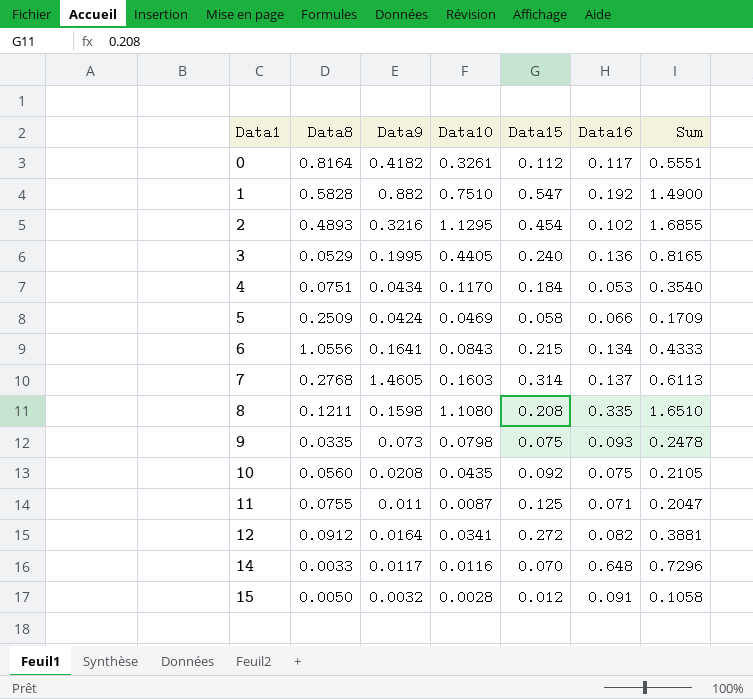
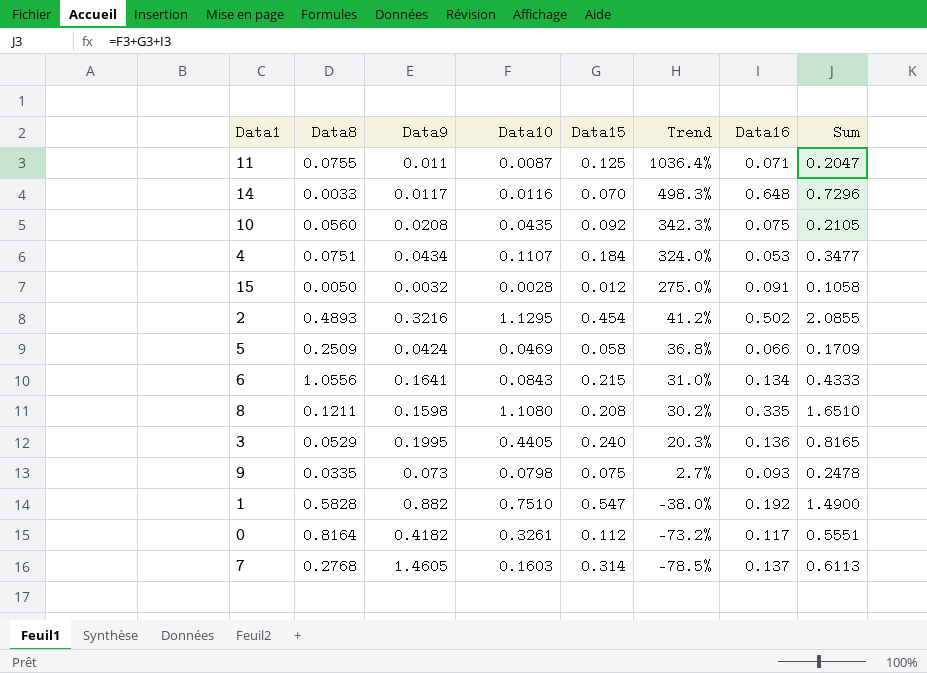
row order: Data1 ascending -> Trend descending
column Trend | formula: none -> ([Data15] - [Data9]) / [Data9]
row 12: 0.0912 | 0.0164 | 0.0341 | 0.272 | 0.082 | 0.3881 -> none
4 | Data10: 0.1170 -> 0.1107
4 | Sum: 0.3540 -> 0.3477
2 | Data16: 0.102 -> 0.502
2 | Sum: 1.6855 -> 2.0855

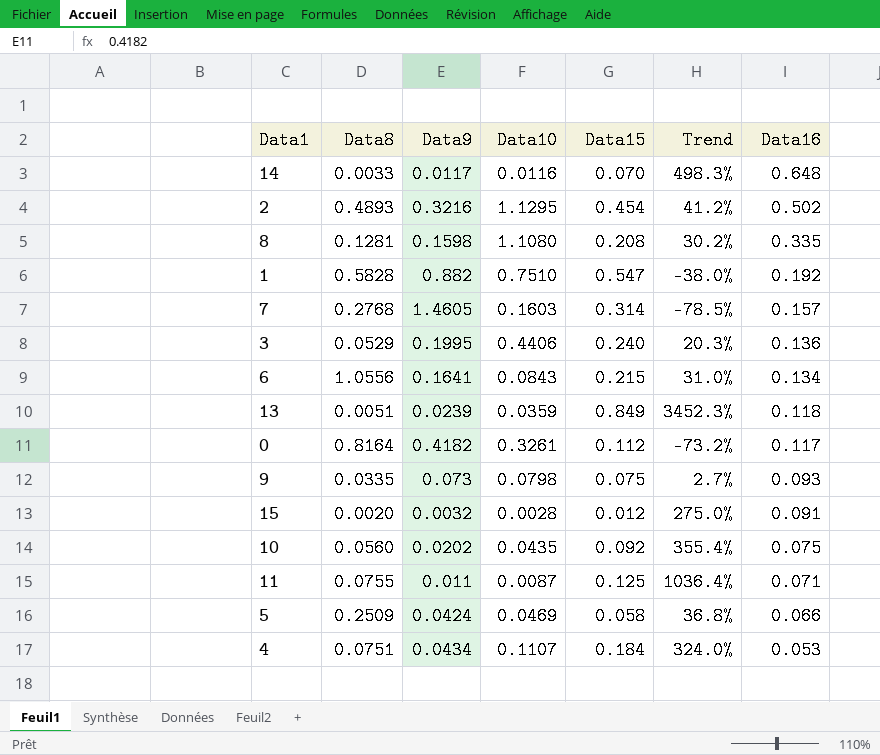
row order: Trend descending -> Data16 descending
column Sum | formula: [Data10] + [Data15] + [Data16] -> none
8 | Data8: 0.1211 -> 0.1281
7 | Data16: 0.137 -> 0.157
3 | Data10: 0.4405 -> 0.4406
row 13: none -> 0.0051 | 0.0239 | 0.0359 | 0.849 | 3452.3% | 0.118
15 | Data8: 0.0050 -> 0.0020
10 | Data9: 0.0208 -> 0.0202
10 | Trend: 342.3% -> 355.4%

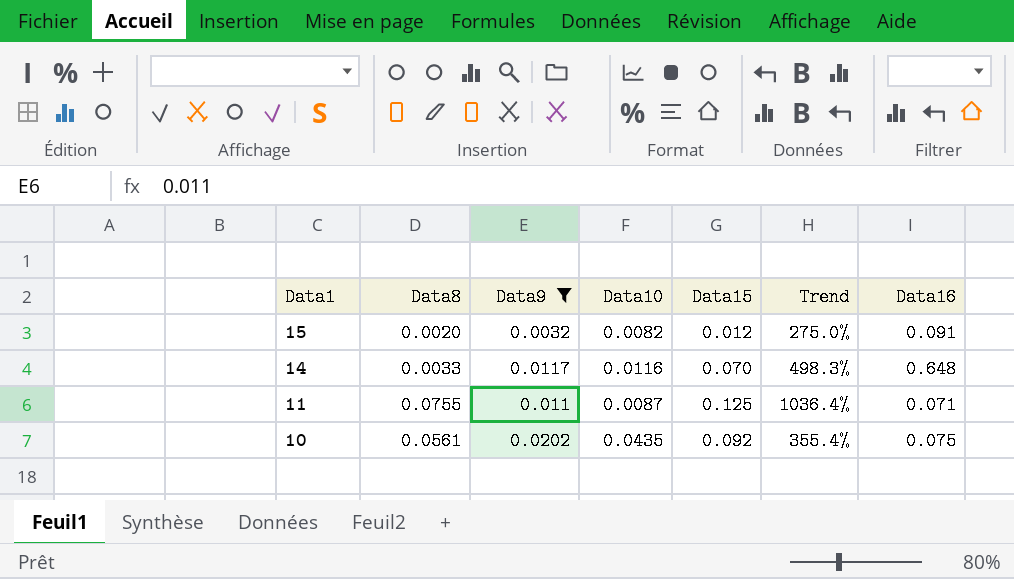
filter: none -> Data9 <= 0.0202
row order: Data16 descending -> Data1 descending
15 | Data10: 0.0028 -> 0.0082
10 | Data8: 0.0560 -> 0.0561

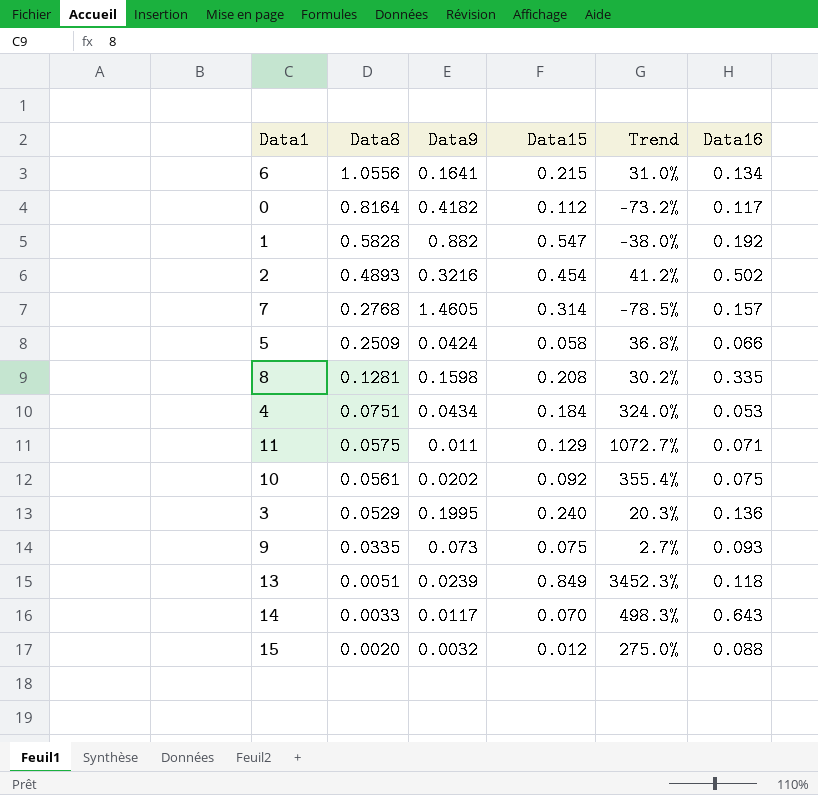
filter: Data9 <= 0.0202 -> none
row order: Data1 descending -> Data8 descending
column Data10 | position: 4 -> none
11 | Data8: 0.0755 -> 0.0575
11 | Data15: 0.125 -> 0.129
11 | Trend: 1036.4% -> 1072.7%
14 | Data16: 0.648 -> 0.643
15 | Data16: 0.091 -> 0.088

